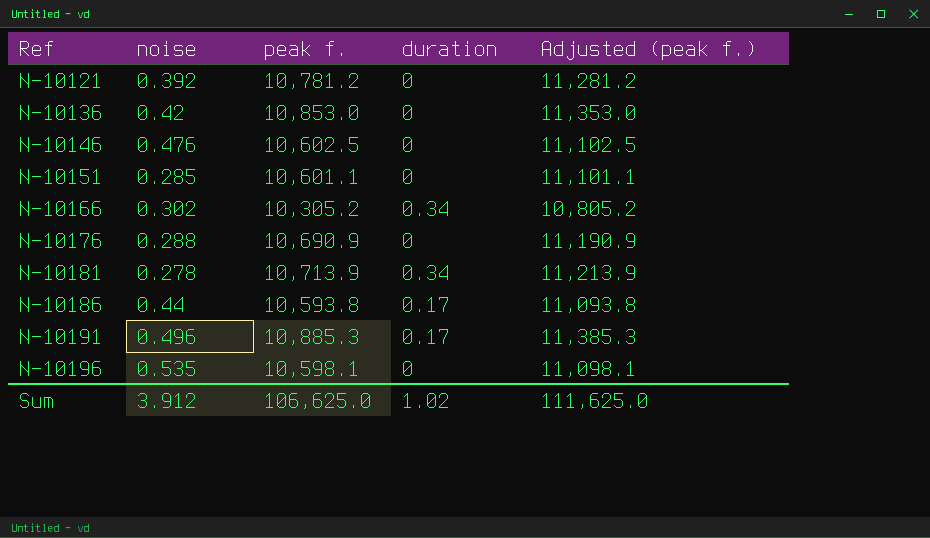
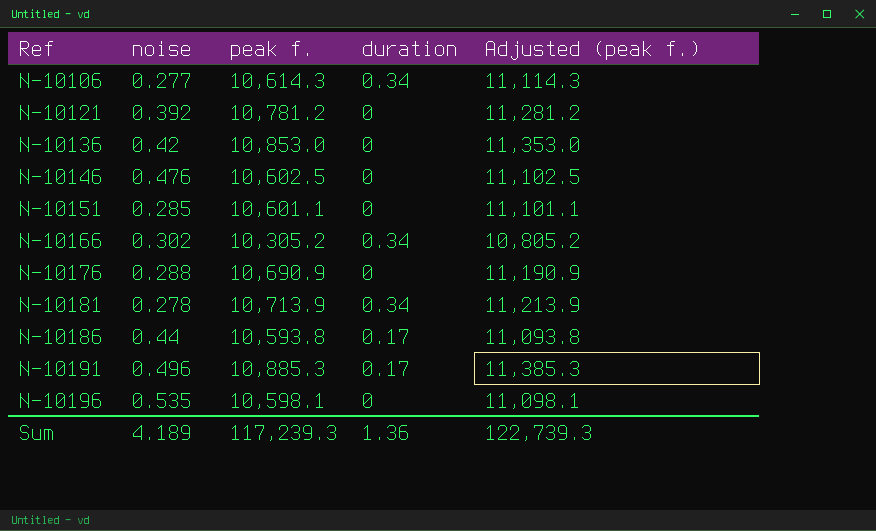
row N-10106: none -> 0.277 | 10,614.3 | 0.34 | 11,114.3
Sum | noise: 3.912 -> 4.189
Sum | peak f.: 106,625.0 -> 117,239.3
Sum | duration: 1.02 -> 1.36
Sum | Adjusted (peak f.): 111,625.0 -> 122,739.3

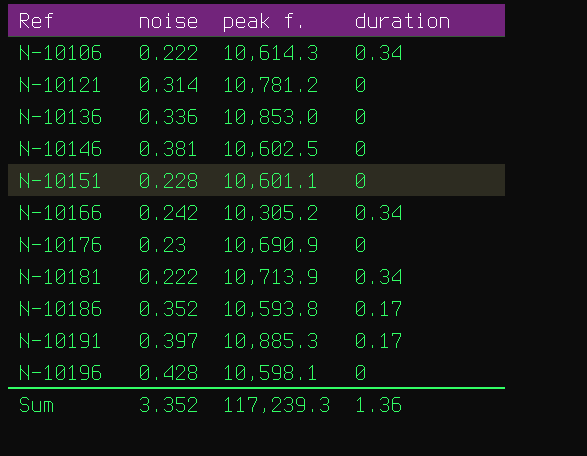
column Adjusted (peak f.) | formula: [peak f.] + 500 -> none
N-10106 | noise: 0.277 -> 0.222
N-10121 | noise: 0.392 -> 0.314
N-10136 | noise: 0.42 -> 0.336
N-10146 | noise: 0.476 -> 0.381
N-10151 | noise: 0.285 -> 0.228
N-10166 | noise: 0.302 -> 0.242
N-10176 | noise: 0.288 -> 0.23
N-10181 | noise: 0.278 -> 0.222
N-10186 | noise: 0.44 -> 0.352
N-10191 | noise: 0.496 -> 0.397
N-10196 | noise: 0.535 -> 0.428
Sum | noise: 4.189 -> 3.352

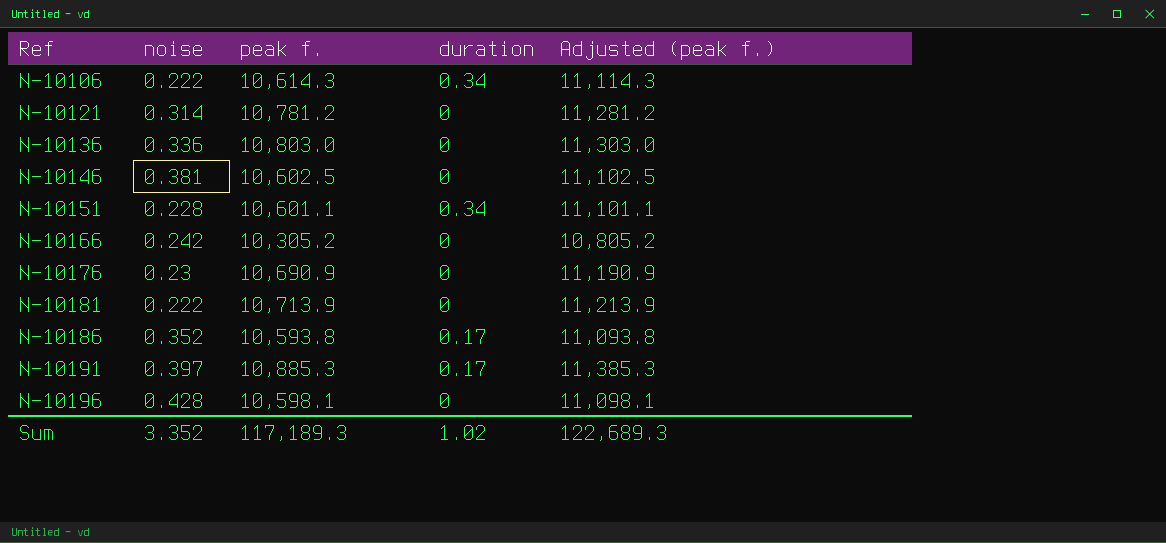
column Adjusted (peak f.) | formula: none -> [peak f.] + 500
N-10136 | peak f.: 10,853.0 -> 10,803.0
N-10151 | duration: 0 -> 0.34
N-10166 | duration: 0.34 -> 0
N-10181 | duration: 0.34 -> 0
Sum | peak f.: 117,239.3 -> 117,189.3
Sum | duration: 1.36 -> 1.02

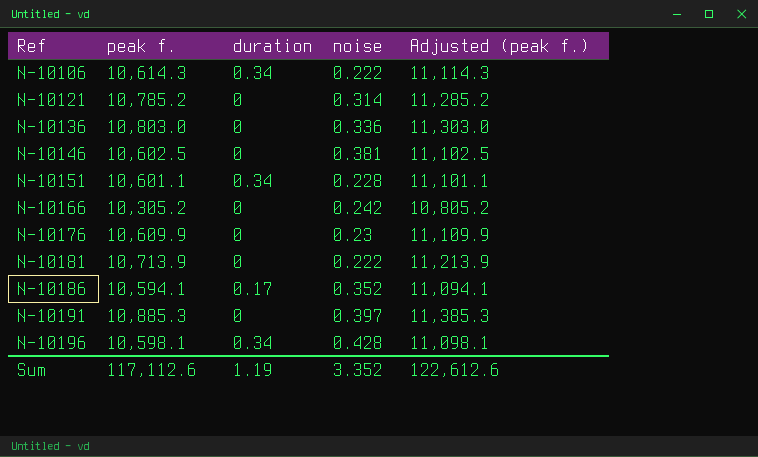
column noise | position: 2 -> 4
N-10121 | peak f.: 10,781.2 -> 10,785.2
N-10121 | Adjusted (peak f.): 11,281.2 -> 11,285.2
N-10176 | peak f.: 10,690.9 -> 10,609.9
N-10176 | Adjusted (peak f.): 11,190.9 -> 11,109.9
N-10186 | peak f.: 10,593.8 -> 10,594.1
N-10186 | Adjusted (peak f.): 11,093.8 -> 11,094.1
N-10191 | duration: 0.17 -> 0
N-10196 | duration: 0 -> 0.34
Sum | peak f.: 117,189.3 -> 117,112.6
Sum | duration: 1.02 -> 1.19
Sum | Adjusted (peak f.): 122,689.3 -> 122,612.6

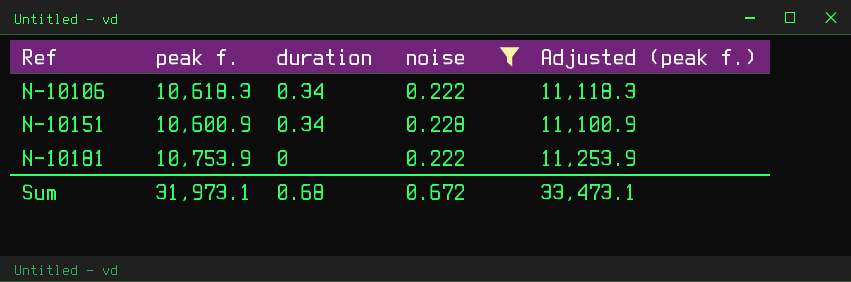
filter: none -> noise <= 0.228
N-10106 | peak f.: 10,614.3 -> 10,618.3
N-10106 | Adjusted (peak f.): 11,114.3 -> 11,118.3
N-10151 | peak f.: 10,601.1 -> 10,600.9
N-10151 | Adjusted (peak f.): 11,101.1 -> 11,100.9
N-10181 | peak f.: 10,713.9 -> 10,753.9
N-10181 | Adjusted (peak f.): 11,213.9 -> 11,253.9
Sum | peak f.: 117,112.6 -> 31,973.1
Sum | duration: 1.19 -> 0.68
Sum | noise: 3.352 -> 0.672
Sum | Adjusted (peak f.): 122,612.6 -> 33,473.1

